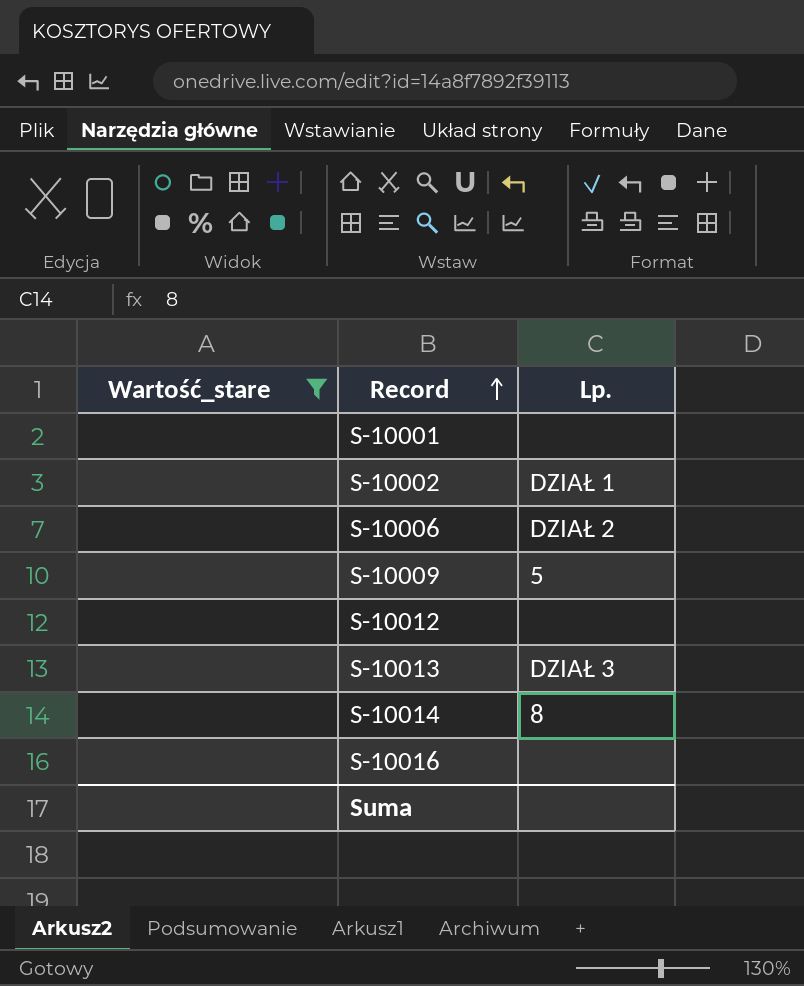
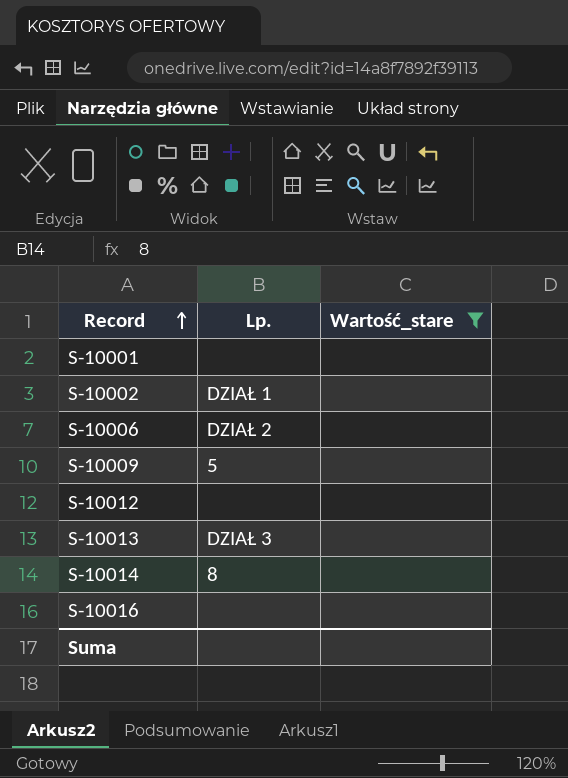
column Wartość_stare | position: 1 -> 3

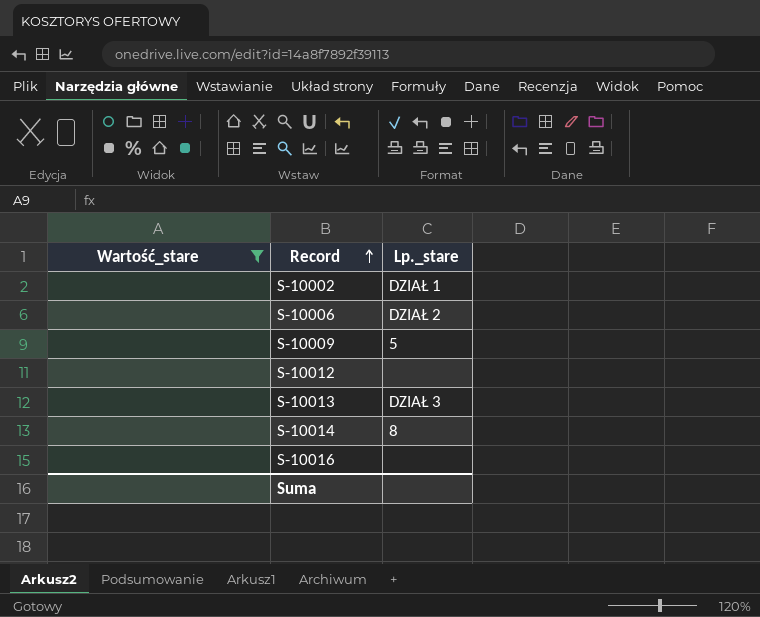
column Wartość_stare | position: 3 -> 1
column name: Lp. -> Lp._stare
row S-10001: none | none -> none

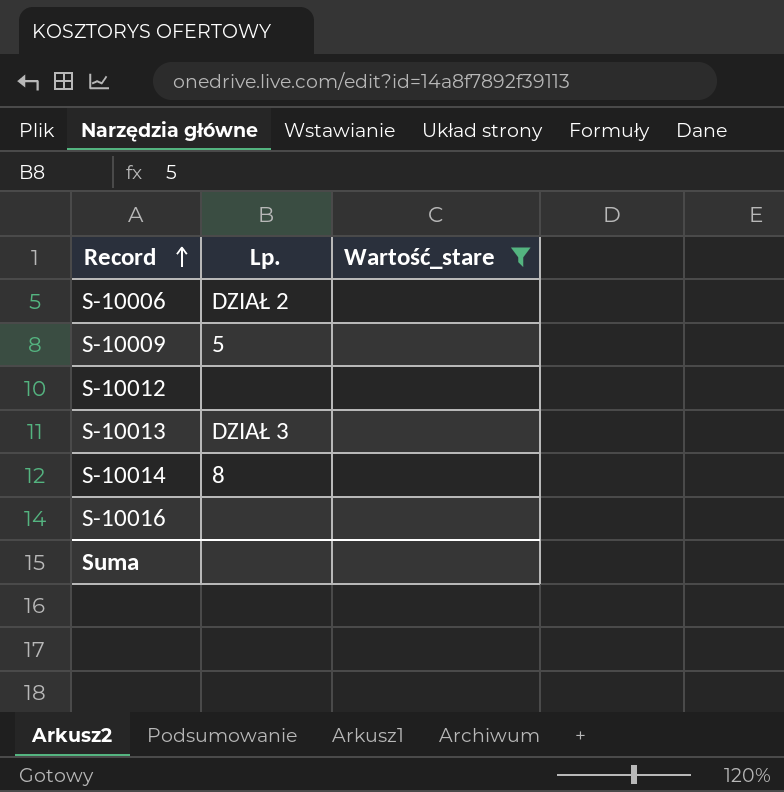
column name: Lp._stare -> Lp.
column Wartość_stare | position: 1 -> 3
row S-10002: none | DZIAŁ 1 -> none

